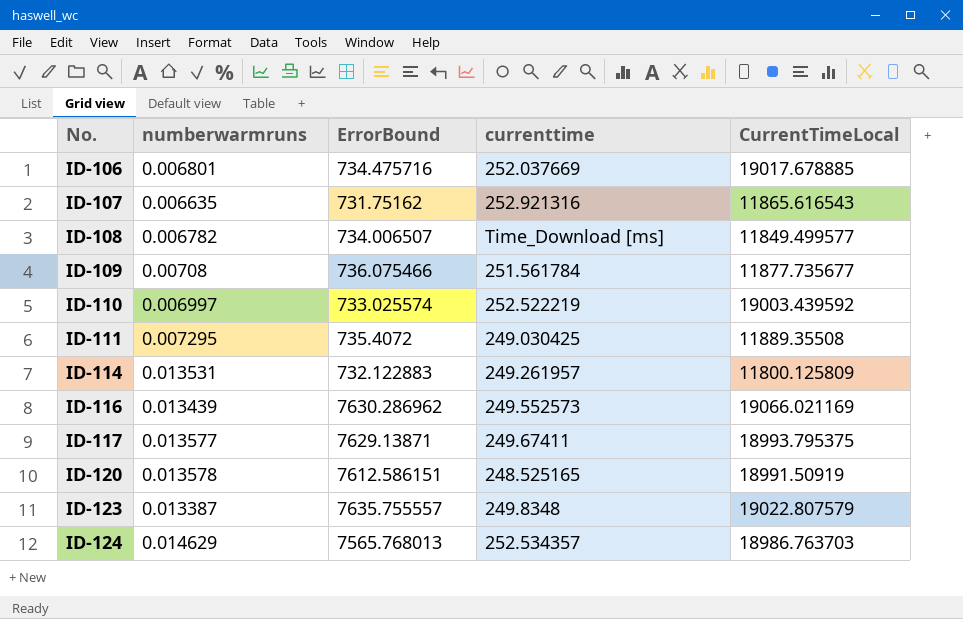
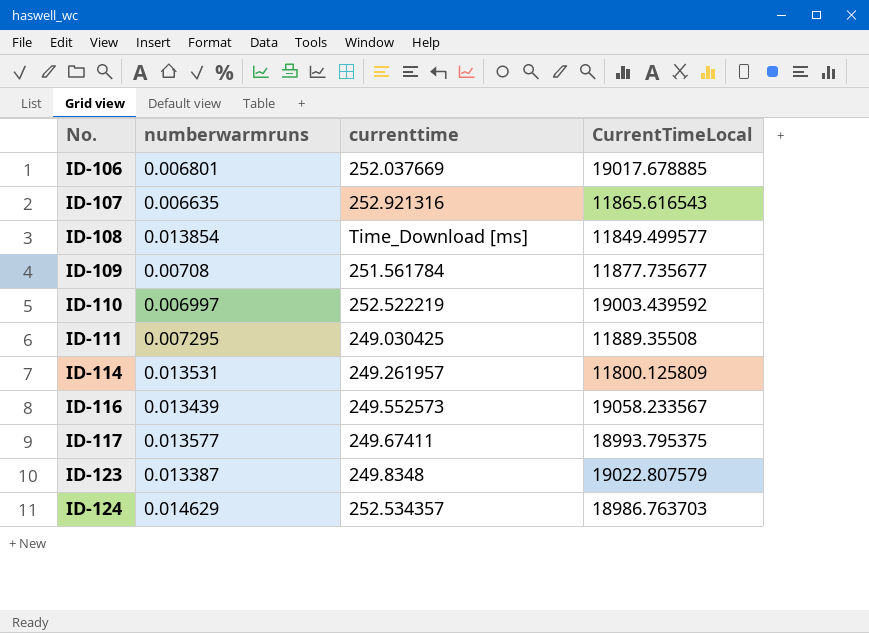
column ErrorBound | position: 3 -> none
row ID-120: 0.013578 | 7612.586151 | 248.525165 | 18991.50919 -> none
ID-108 | numberwarmruns: 0.006782 -> 0.013854
ID-116 | CurrentTimeLocal: 19066.021169 -> 19058.233567

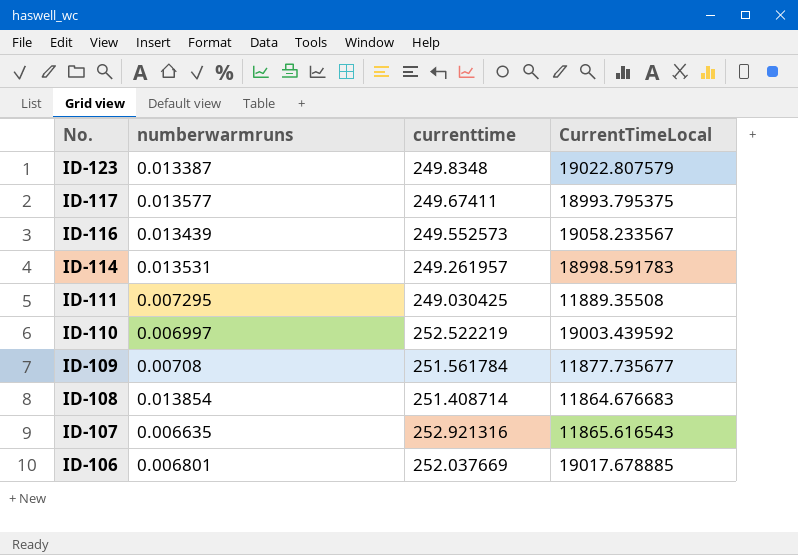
row order: No. ascending -> No. descending
row ID-124: 0.014629 | 252.534357 | 18986.763703 -> none
ID-114 | CurrentTimeLocal: 11800.125809 -> 18998.591783
ID-108 | currenttime: Time_Download [ms] -> 251.408714
ID-108 | CurrentTimeLocal: 11849.499577 -> 11864.676683

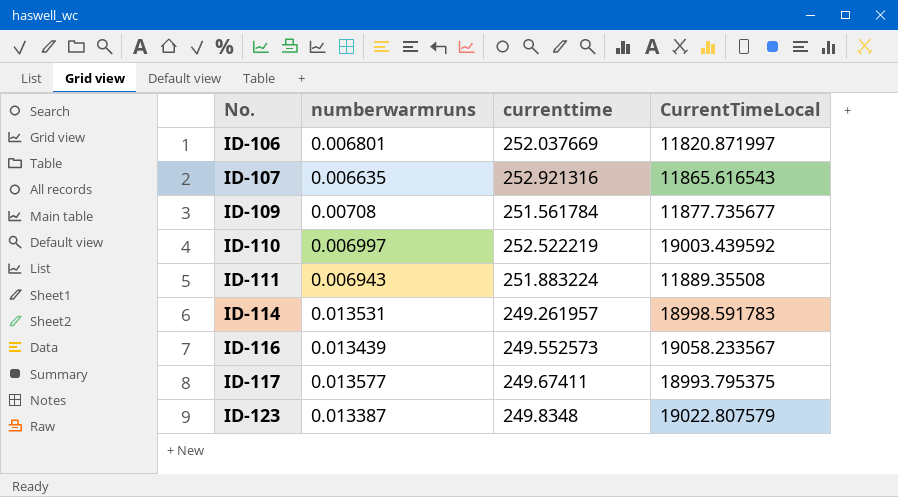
row order: No. descending -> No. ascending
row ID-108: 0.013854 | 251.408714 | 11864.676683 -> none
ID-106 | CurrentTimeLocal: 19017.678885 -> 11820.871997
ID-111 | numberwarmruns: 0.007295 -> 0.006943
ID-111 | currenttime: 249.030425 -> 251.883224

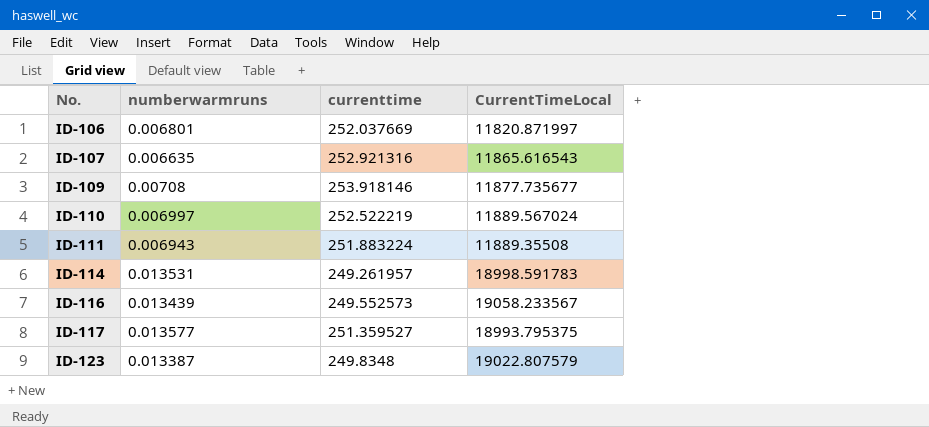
ID-109 | currenttime: 251.561784 -> 253.918146
ID-110 | CurrentTimeLocal: 19003.439592 -> 11889.567024
ID-117 | currenttime: 249.67411 -> 251.359527

